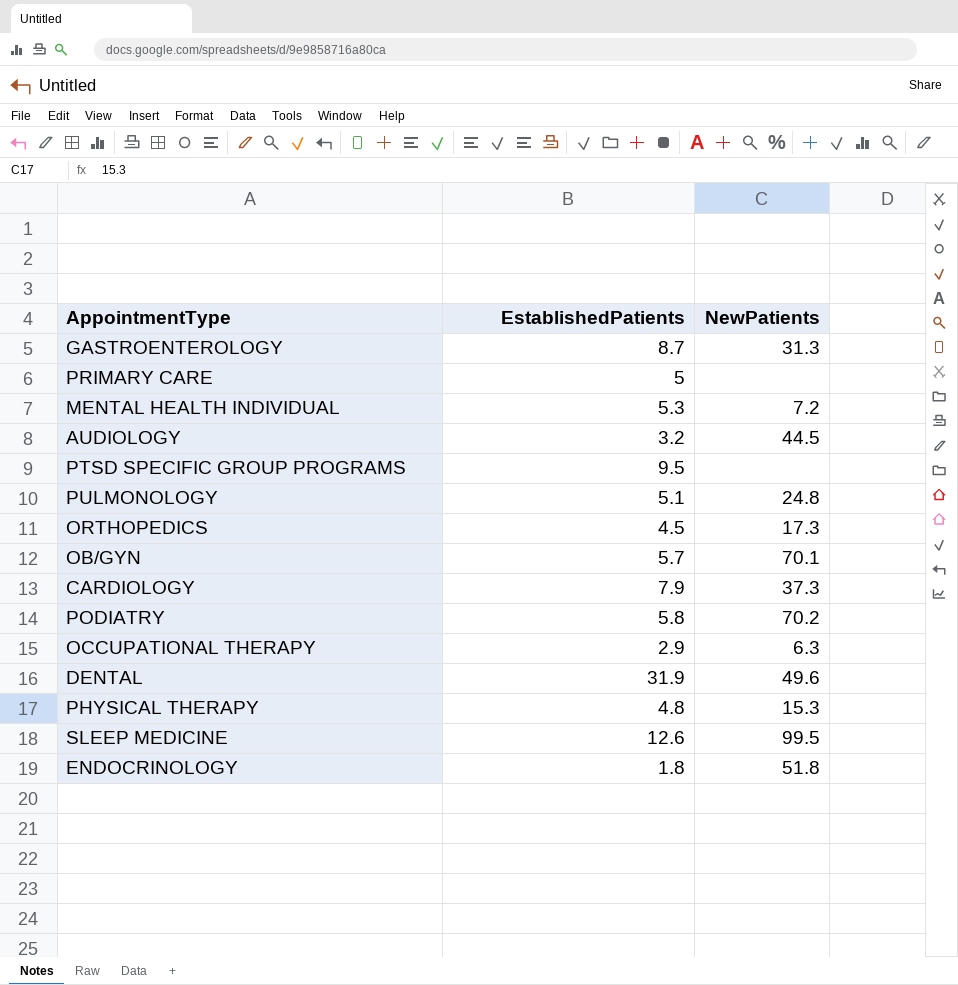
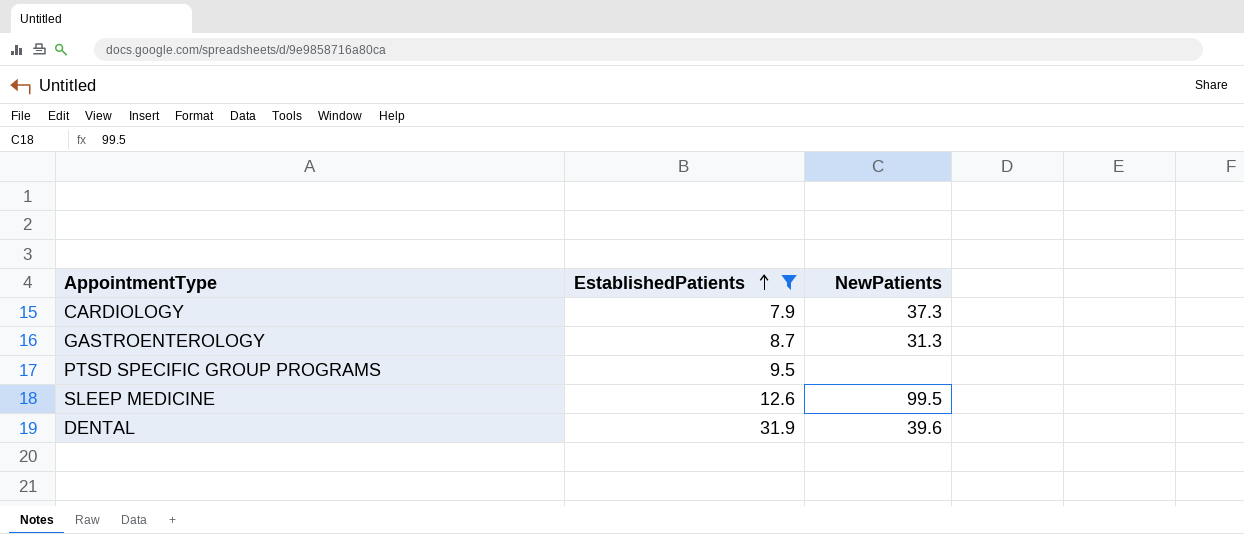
filter: none -> EstablishedPatients >= 7.9
row order: none -> EstablishedPatients ascending
DENTAL | NewPatients: 49.6 -> 39.6

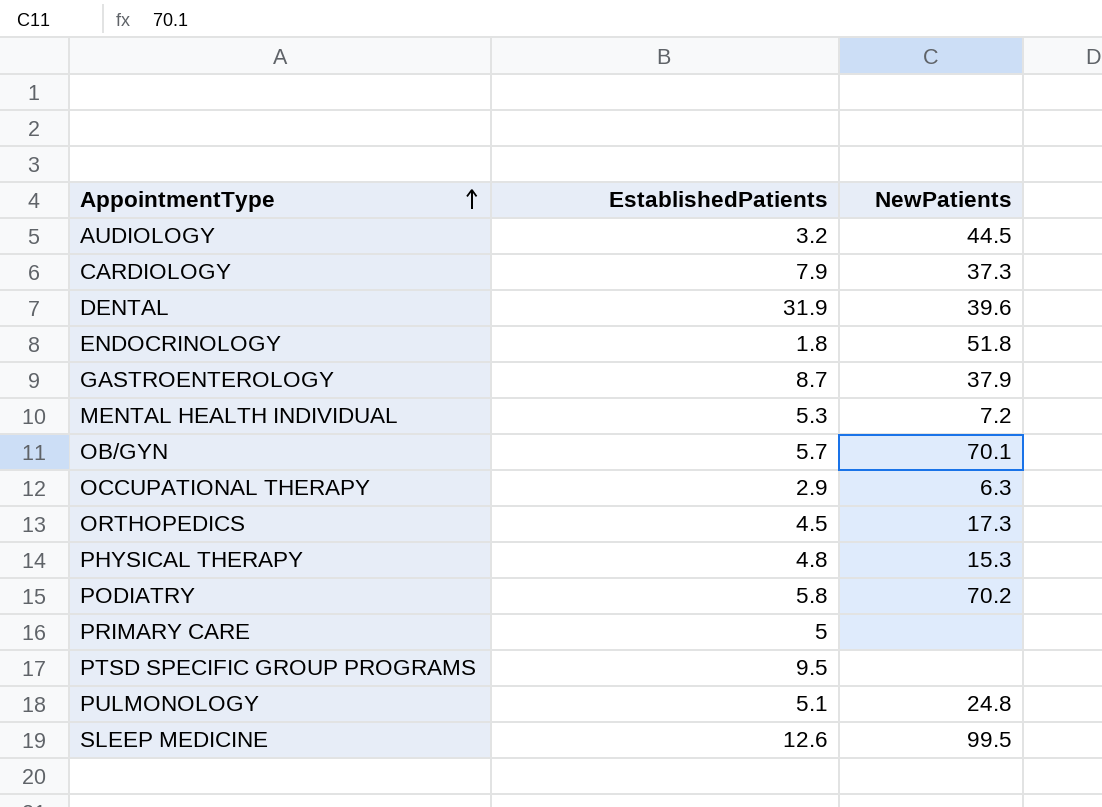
filter: EstablishedPatients >= 7.9 -> none
row order: EstablishedPatients ascending -> AppointmentType ascending
GASTROENTEROLOGY | NewPatients: 31.3 -> 37.9

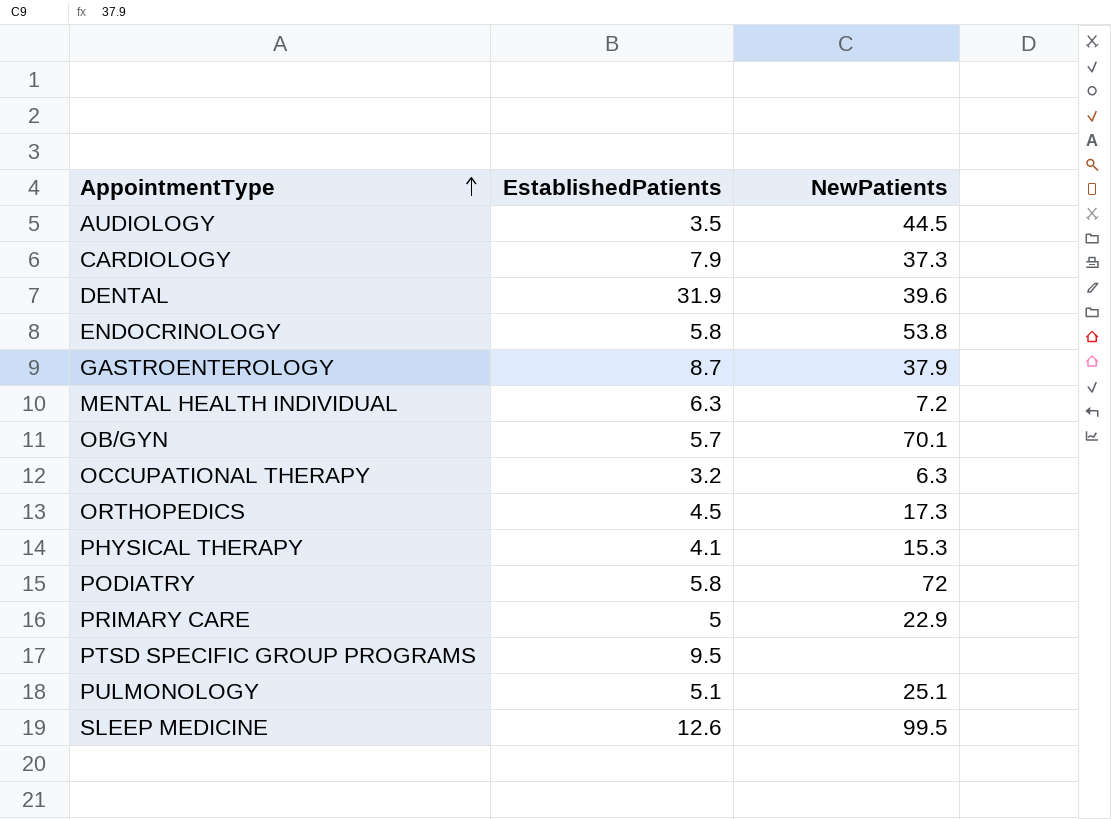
AUDIOLOGY | EstablishedPatients: 3.2 -> 3.5
ENDOCRINOLOGY | EstablishedPatients: 1.8 -> 5.8
ENDOCRINOLOGY | NewPatients: 51.8 -> 53.8
MENTAL HEALTH INDIVIDUAL | EstablishedPatients: 5.3 -> 6.3
OCCUPATIONAL THERAPY | EstablishedPatients: 2.9 -> 3.2
PHYSICAL THERAPY | EstablishedPatients: 4.8 -> 4.1
PODIATRY | NewPatients: 70.2 -> 72
PRIMARY CARE | NewPatients: none -> 22.9
PULMONOLOGY | NewPatients: 24.8 -> 25.1

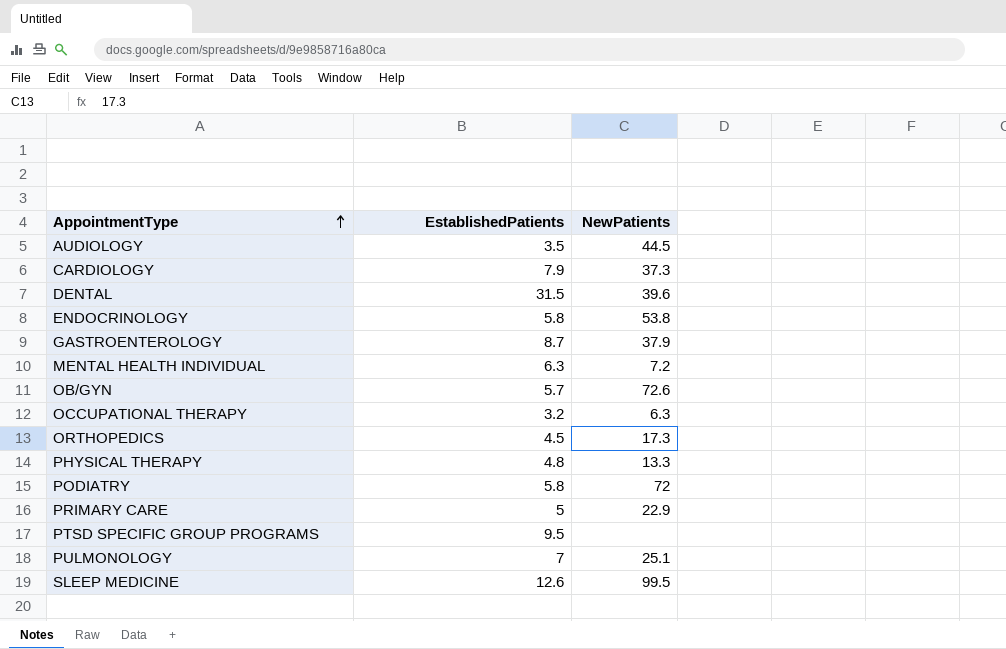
DENTAL | EstablishedPatients: 31.9 -> 31.5
OB/GYN | NewPatients: 70.1 -> 72.6
PHYSICAL THERAPY | EstablishedPatients: 4.1 -> 4.8
PHYSICAL THERAPY | NewPatients: 15.3 -> 13.3
PULMONOLOGY | EstablishedPatients: 5.1 -> 7

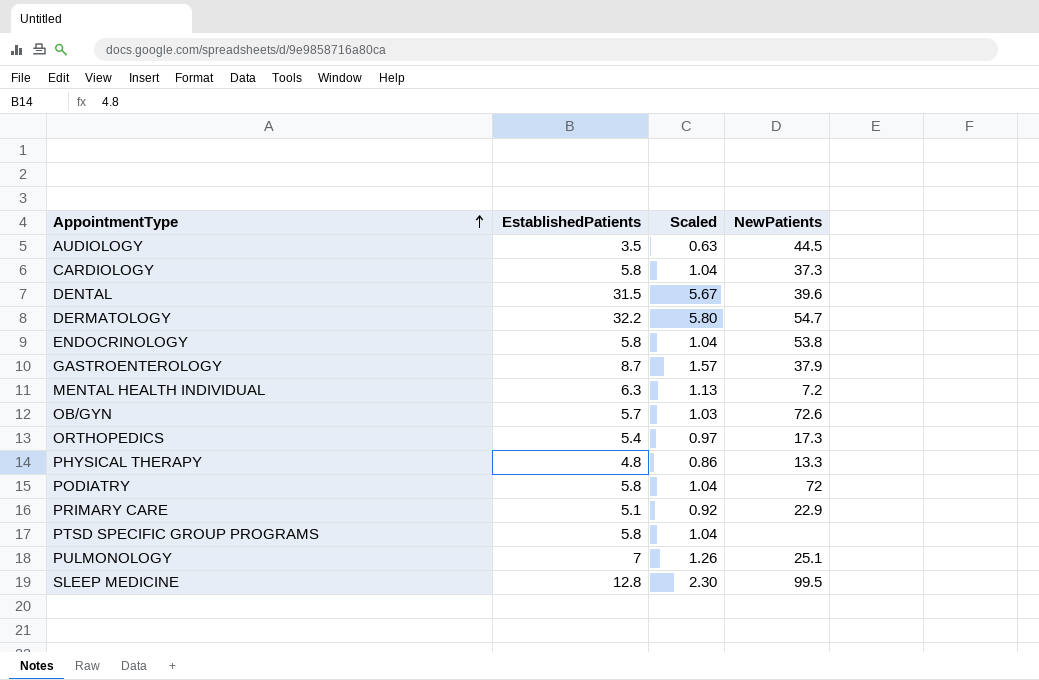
column Scaled | formula: none -> [EstablishedPatients] * 0.18
row OCCUPATIONAL THERAPY: 3.2 | 6.3 -> none
CARDIOLOGY | EstablishedPatients: 7.9 -> 5.8
row DERMATOLOGY: none -> 32.2 | 5.80 | 54.7
ORTHOPEDICS | EstablishedPatients: 4.5 -> 5.4
PRIMARY CARE | EstablishedPatients: 5 -> 5.1
PTSD SPECIFIC GROUP PROGRAMS | EstablishedPatients: 9.5 -> 5.8
SLEEP MEDICINE | EstablishedPatients: 12.6 -> 12.8

